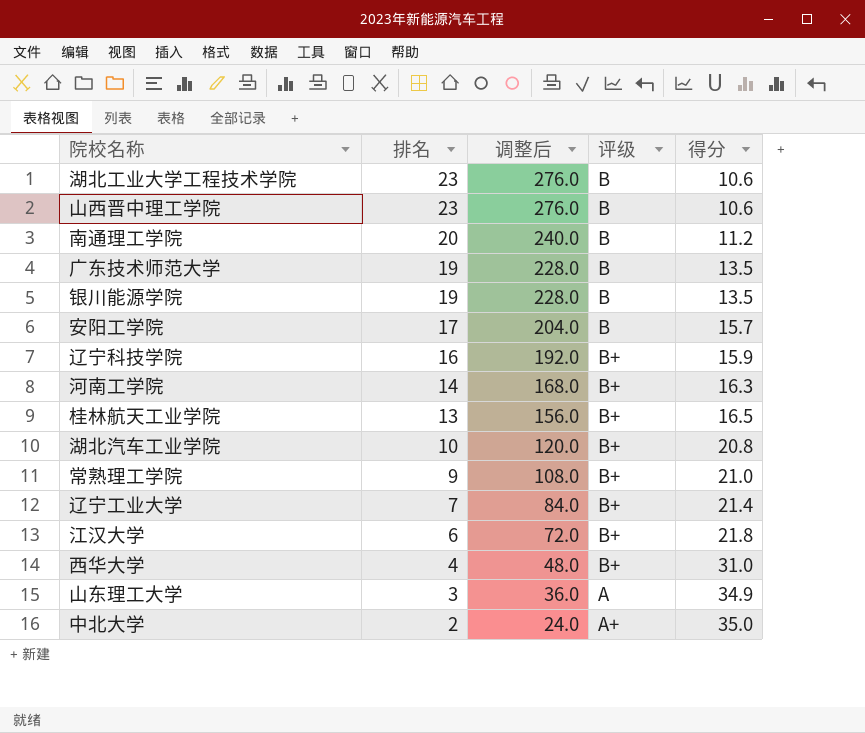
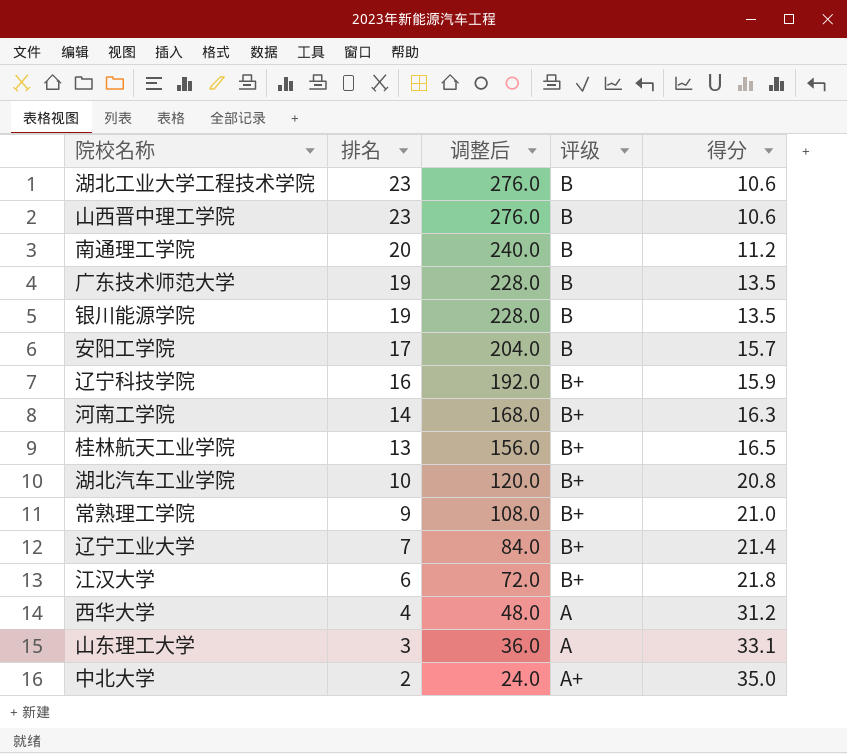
西华大学 | 评级: B+ -> A
西华大学 | 得分: 31.0 -> 31.2
山东理工大学 | 得分: 34.9 -> 33.1

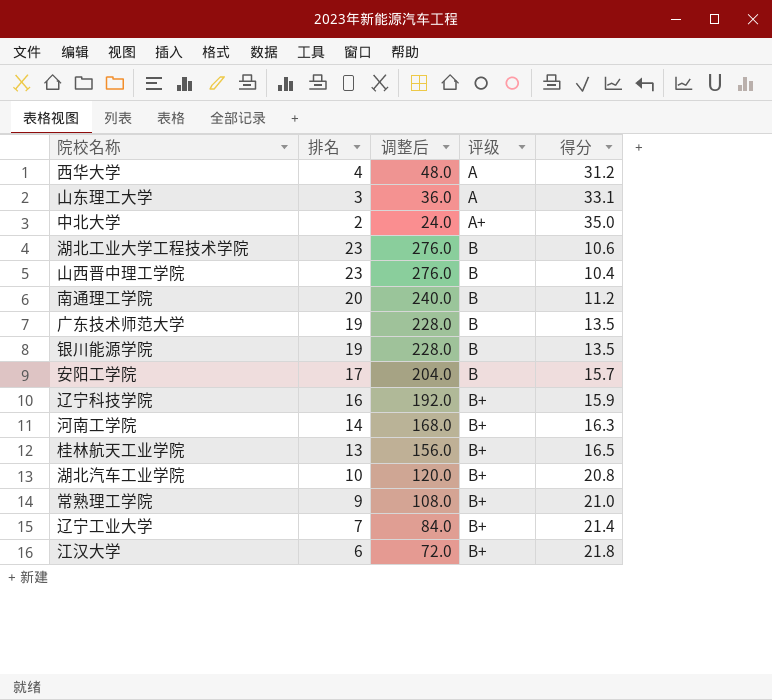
row order: 排名 descending -> 评级 ascending
山西晋中理工学院 | 得分: 10.6 -> 10.4

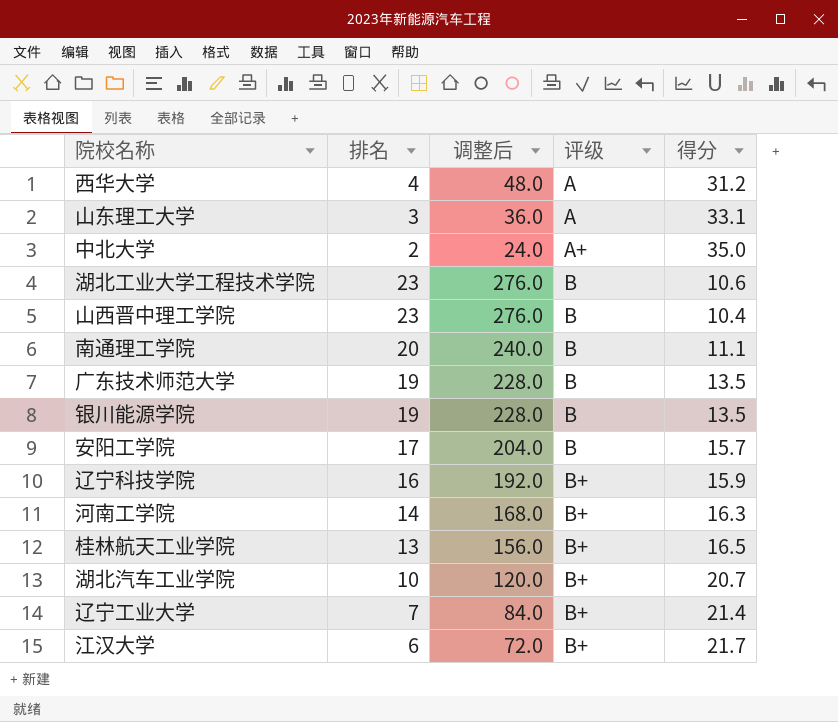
row 常熟理工学院: 9 | 108.0 | B+ | 21.0 -> none
南通理工学院 | 得分: 11.2 -> 11.1
湖北汽车工业学院 | 得分: 20.8 -> 20.7
江汉大学 | 得分: 21.8 -> 21.7

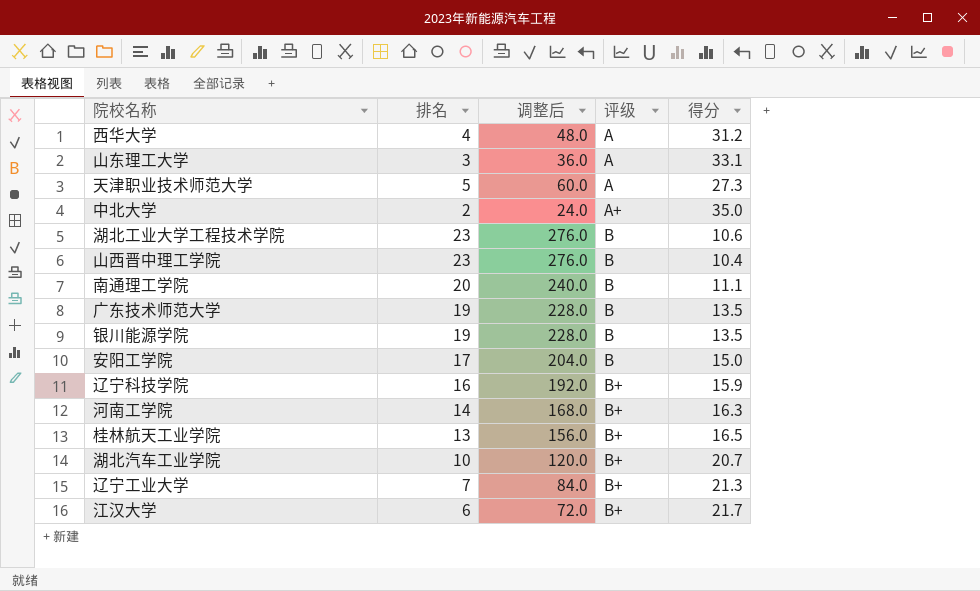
row 天津职业技术师范大学: none -> 5 | 60.0 | A | 27.3
安阳工学院 | 得分: 15.7 -> 15.0
辽宁工业大学 | 得分: 21.4 -> 21.3

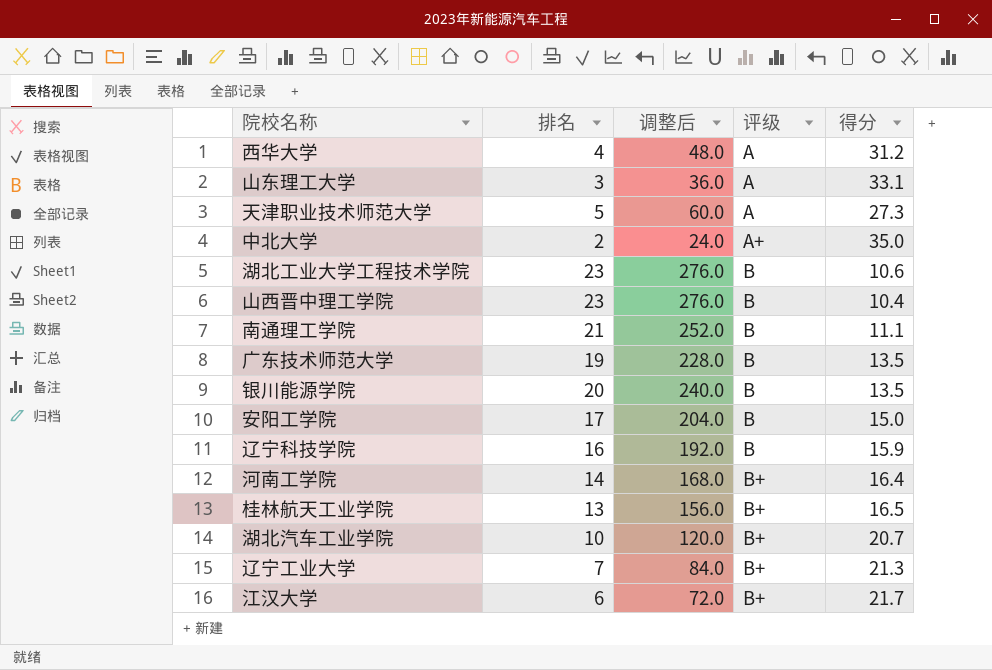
南通理工学院 | 排名: 20 -> 21
南通理工学院 | 调整后: 240.0 -> 252.0
银川能源学院 | 排名: 19 -> 20
银川能源学院 | 调整后: 228.0 -> 240.0
辽宁科技学院 | 评级: B+ -> B
河南工学院 | 得分: 16.3 -> 16.4

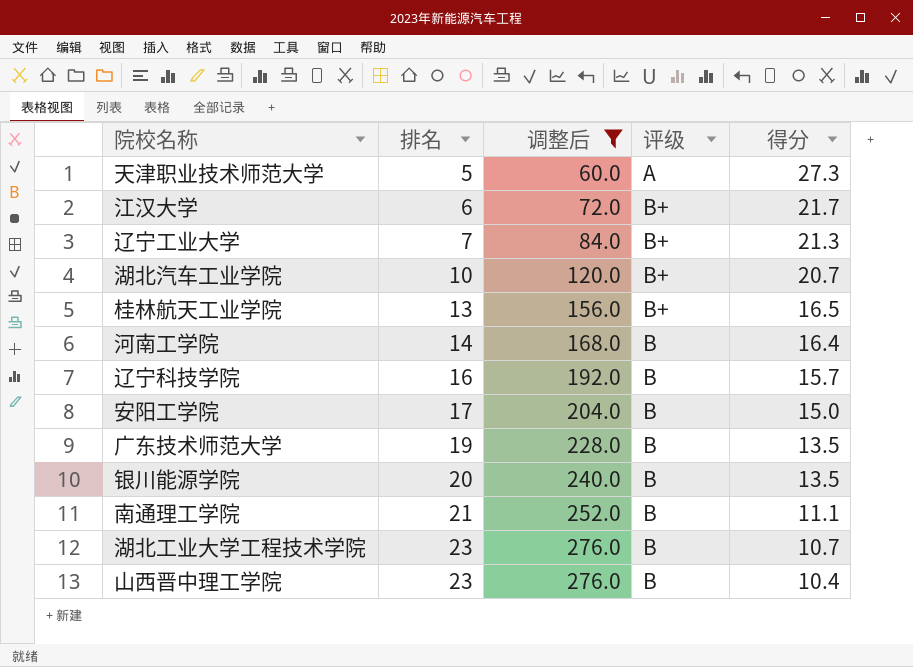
filter: none -> 调整后 >= 60.0
row order: 评级 ascending -> 排名 ascending
河南工学院 | 评级: B+ -> B
辽宁科技学院 | 得分: 15.9 -> 15.7
湖北工业大学工程技术学院 | 得分: 10.6 -> 10.7

